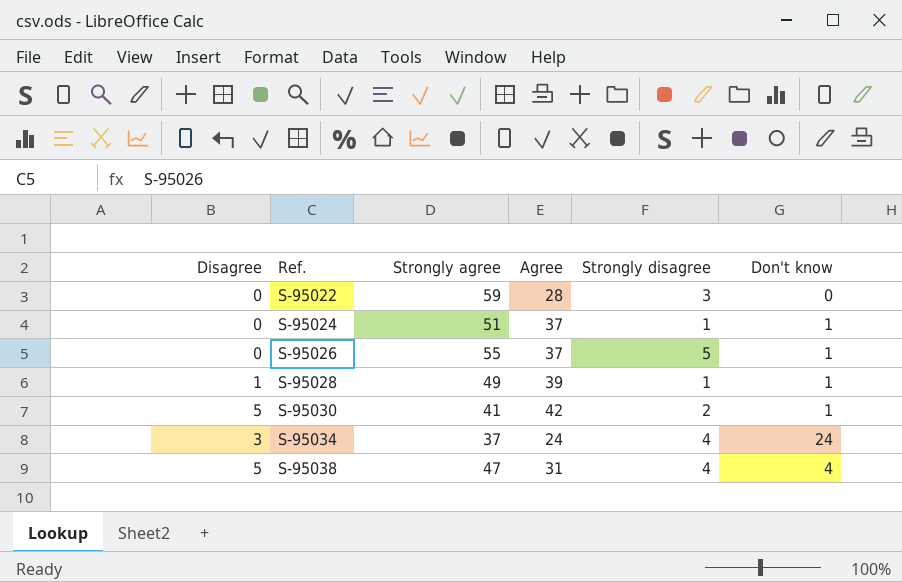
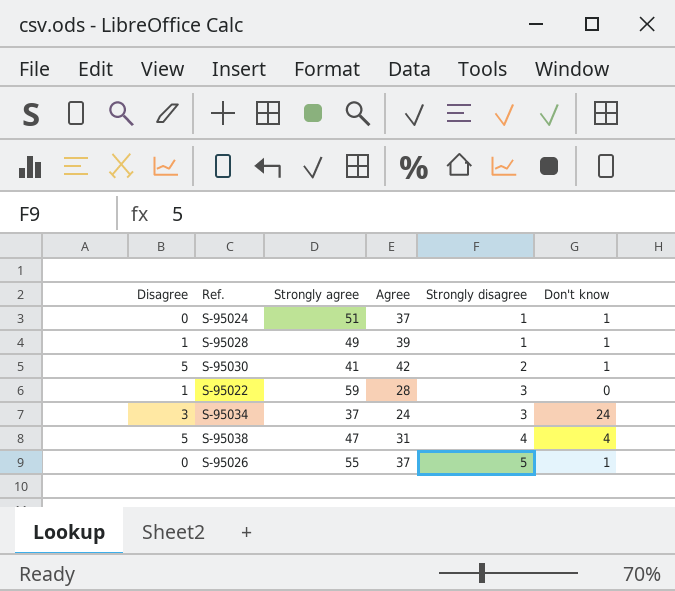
row order: Ref. ascending -> Strongly disagree ascending
S-95022 | Disagree: 0 -> 1
S-95034 | Strongly disagree: 4 -> 3

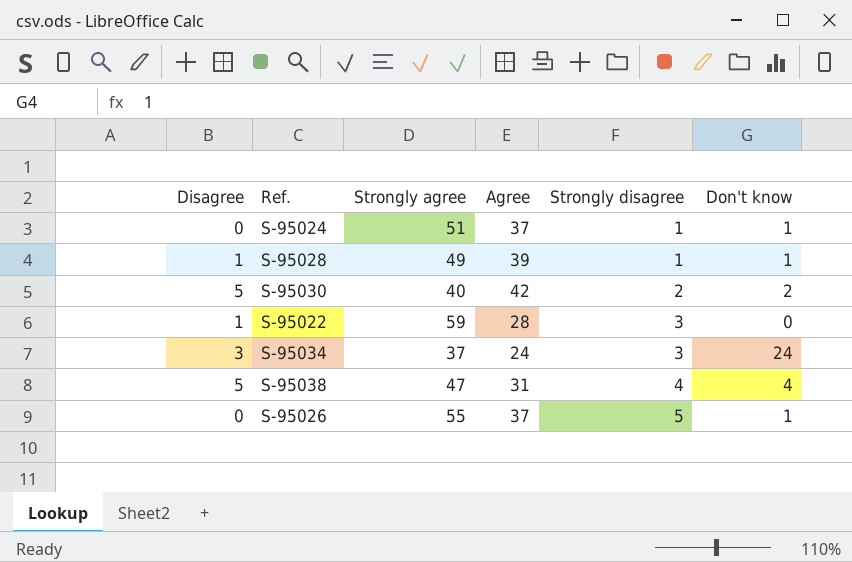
S-95030 | Strongly agree: 41 -> 40
S-95030 | Don't know: 1 -> 2

